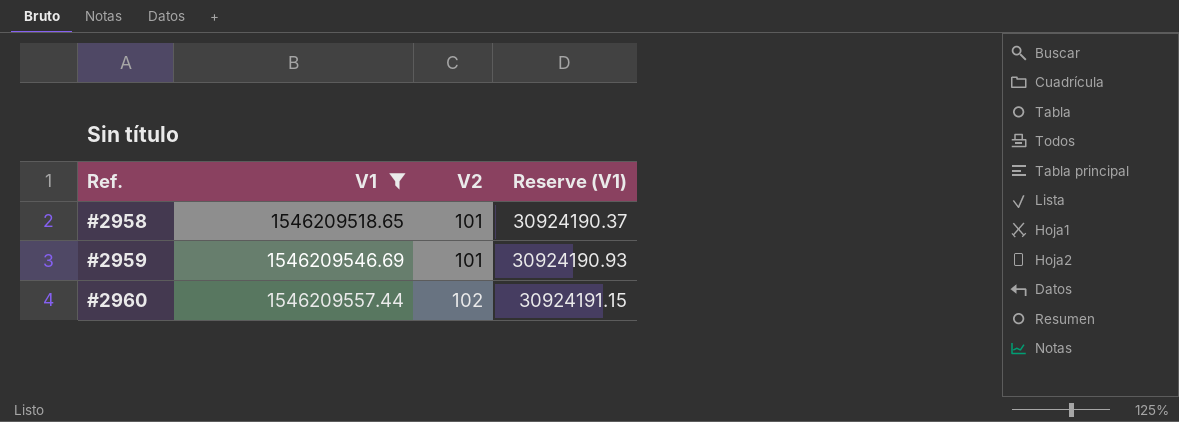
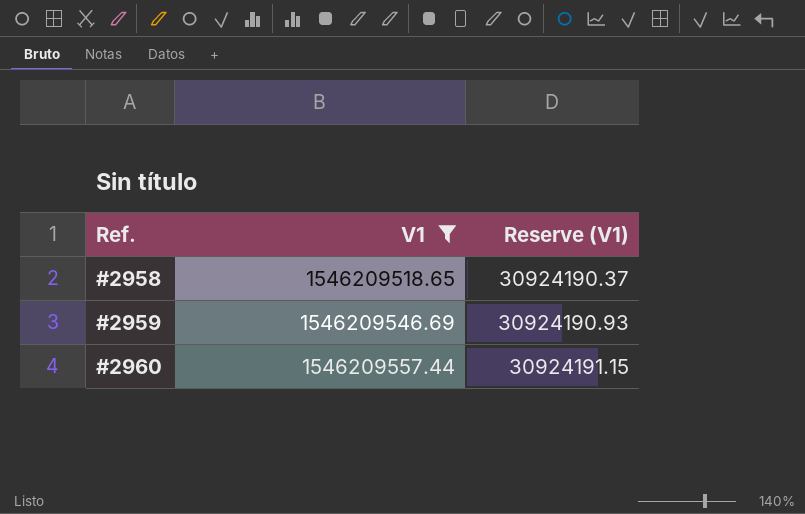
column V2 | position: 3 -> none

